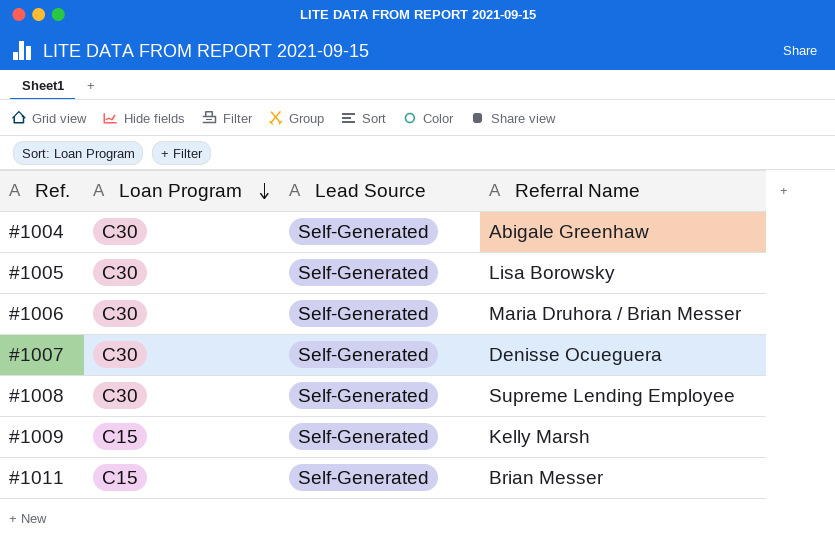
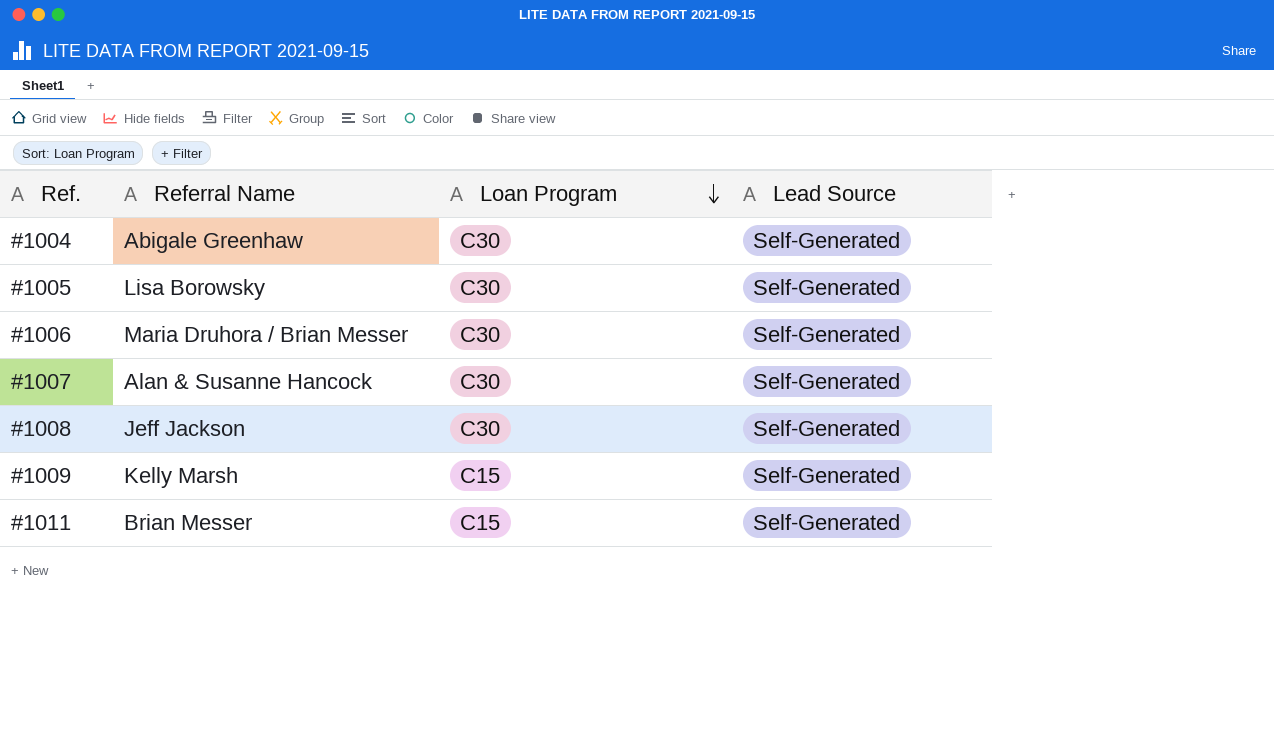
column Referral Name | position: 4 -> 2
#1007 | Referral Name: Denisse Ocueguera -> Alan & Susanne Hancock
#1008 | Referral Name: Supreme Lending Employee -> Jeff Jackson

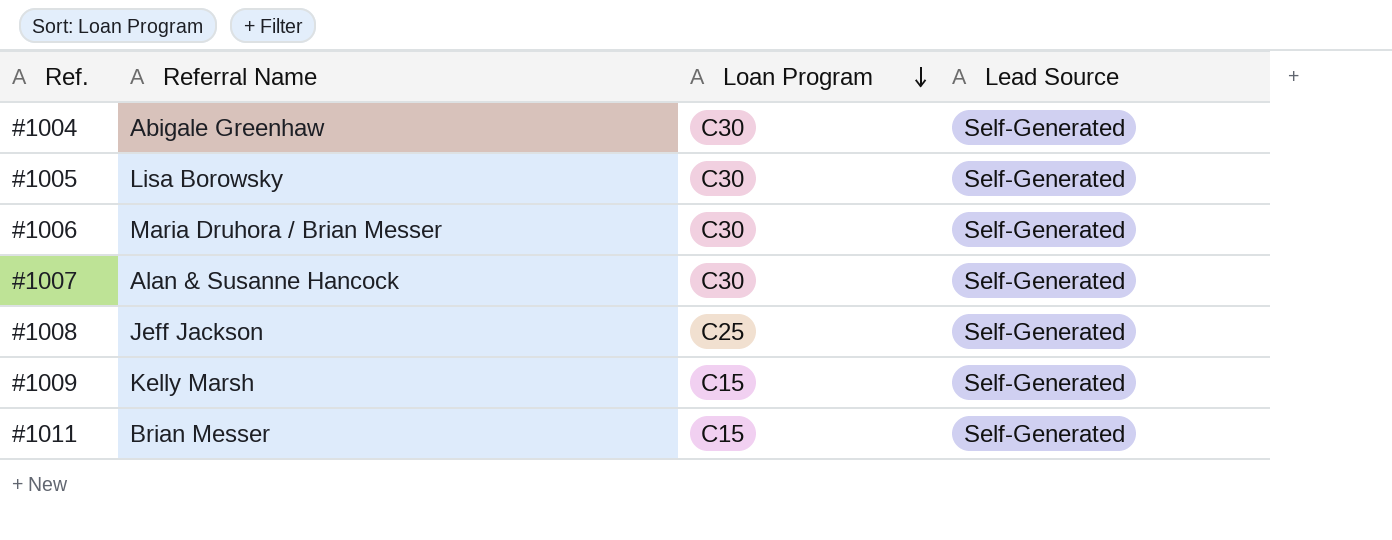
#1008 | Loan Program: C30 -> C25

